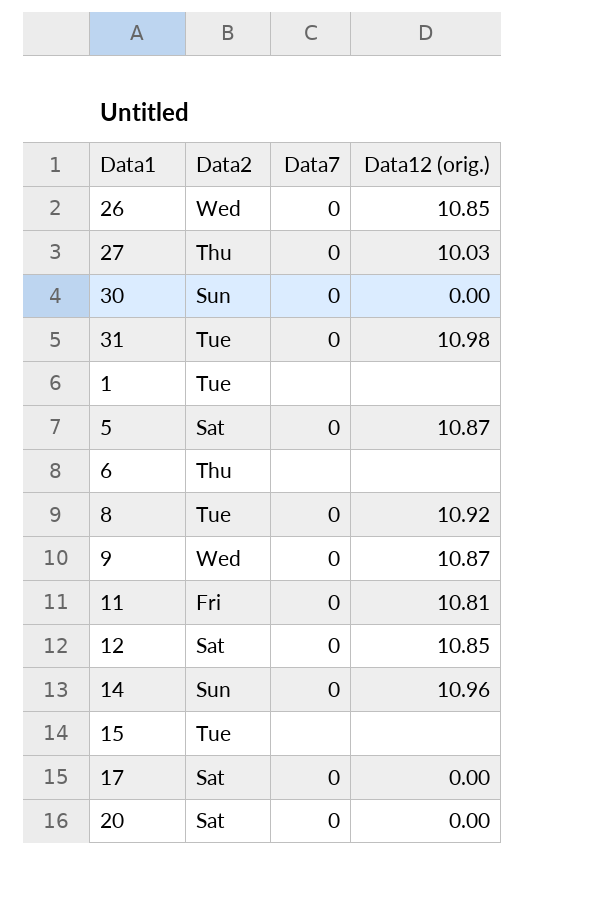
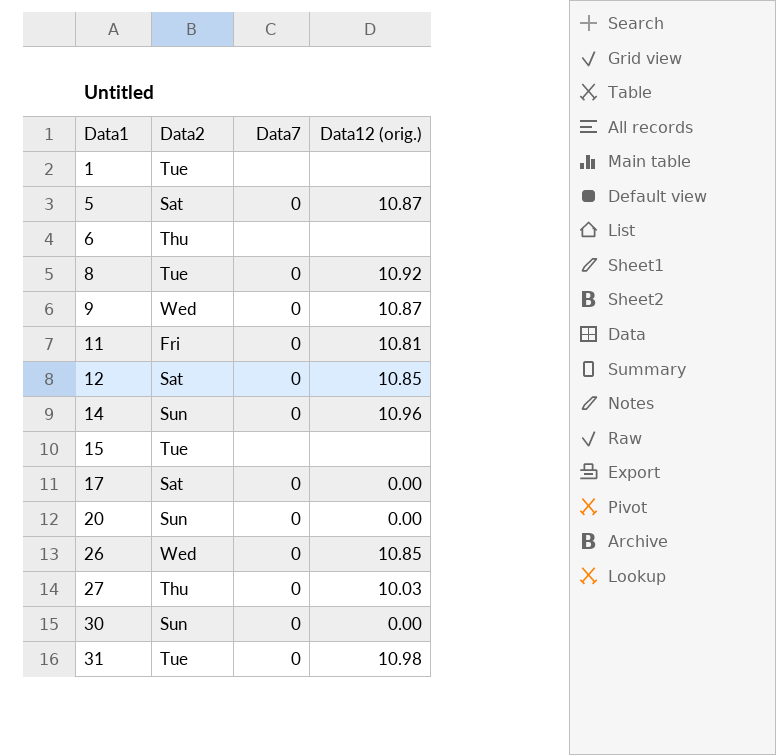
row order: none -> Data1 ascending
20 | Data2: Sat -> Sun

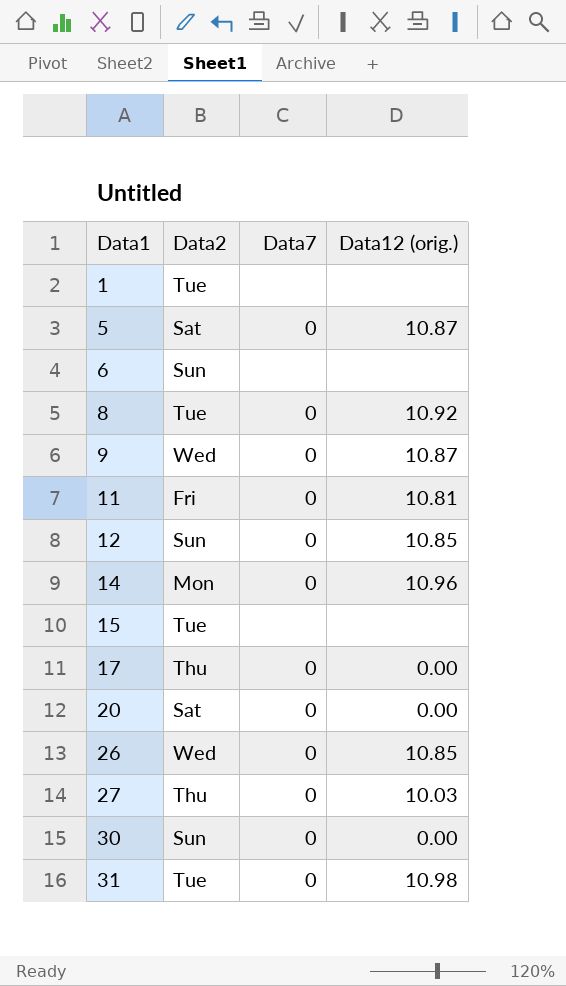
6 | Data2: Thu -> Sun
12 | Data2: Sat -> Sun
14 | Data2: Sun -> Mon
17 | Data2: Sat -> Thu
20 | Data2: Sun -> Sat

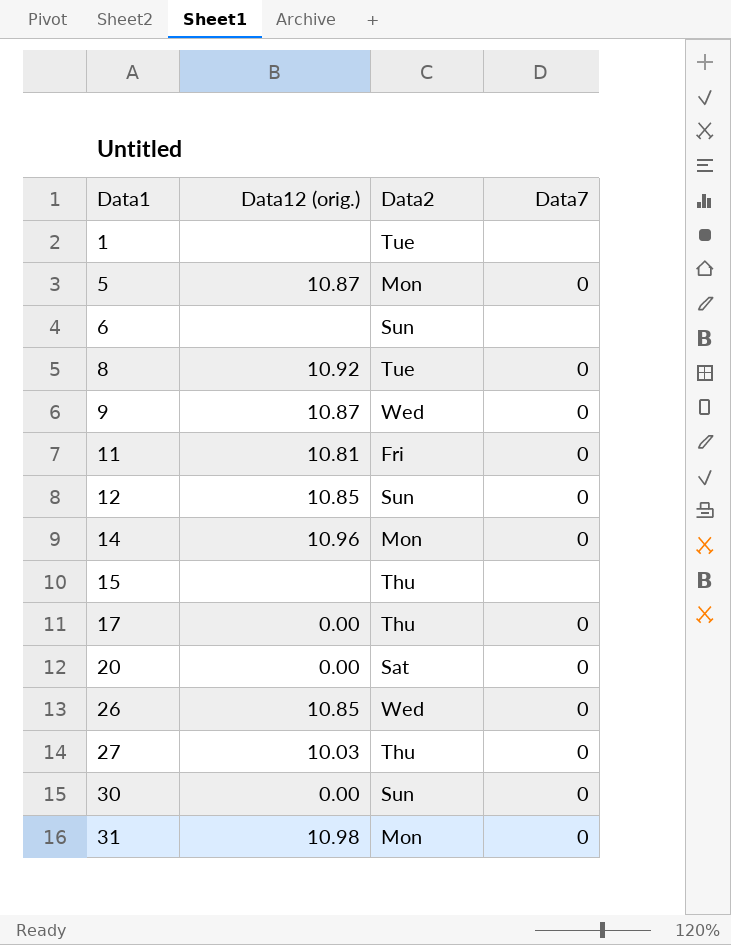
column Data12 (orig.) | position: 4 -> 2
5 | Data2: Sat -> Mon
15 | Data2: Tue -> Thu
31 | Data2: Tue -> Mon

